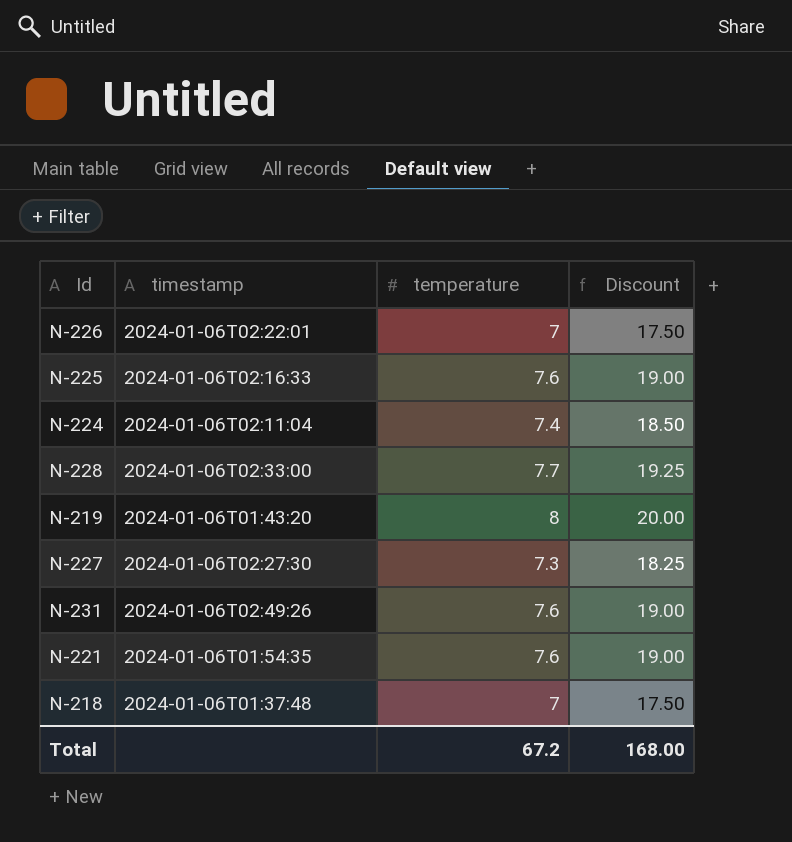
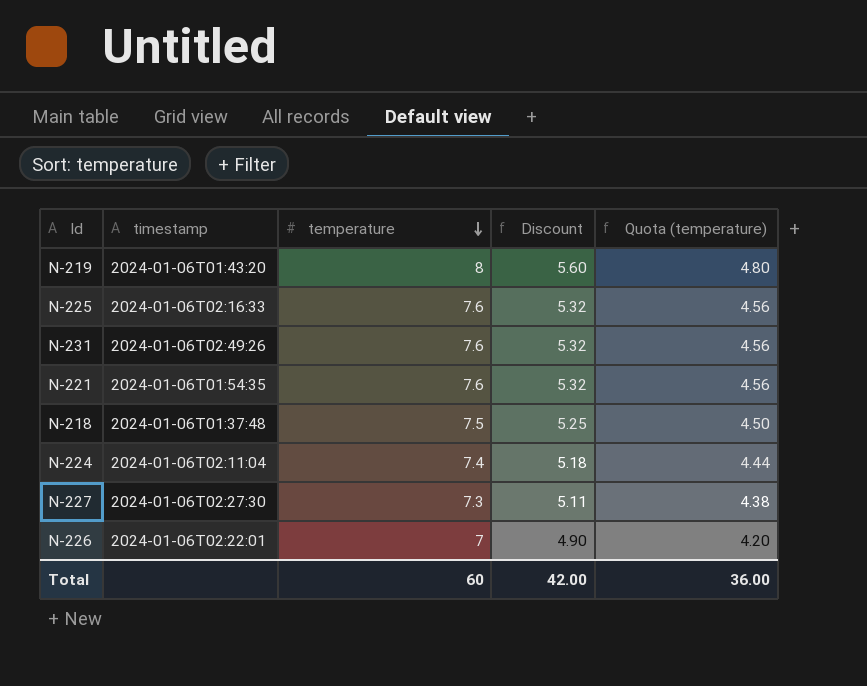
row order: none -> temperature descending
column Discount | formula: [temperature] * 2.5 -> [temperature] * 0.7
column Quota (temperature) | formula: none -> [temperature] * 0.6
row N-228: 2024-01-06T02:33:00 | 7.7 | 19.25 -> none
N-218 | temperature: 7 -> 7.5
Total | temperature: 67.2 -> 60
Total | Discount: 168.00 -> 42.00

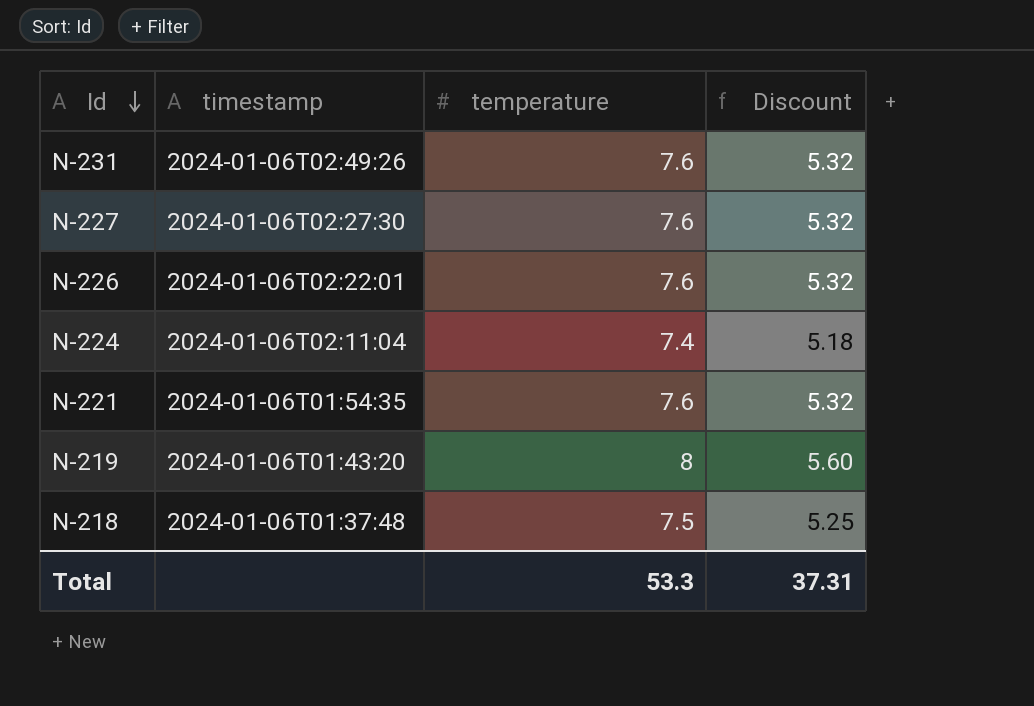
row order: temperature descending -> Id descending
column Quota (temperature) | formula: [temperature] * 0.6 -> none
row N-225: 2024-01-06T02:16:33 | 7.6 | 5.32 | 4.56 -> none
N-227 | temperature: 7.3 -> 7.6
N-227 | Discount: 5.11 -> 5.32
N-226 | temperature: 7 -> 7.6
N-226 | Discount: 4.90 -> 5.32
Total | temperature: 60 -> 53.3
Total | Discount: 42.00 -> 37.31

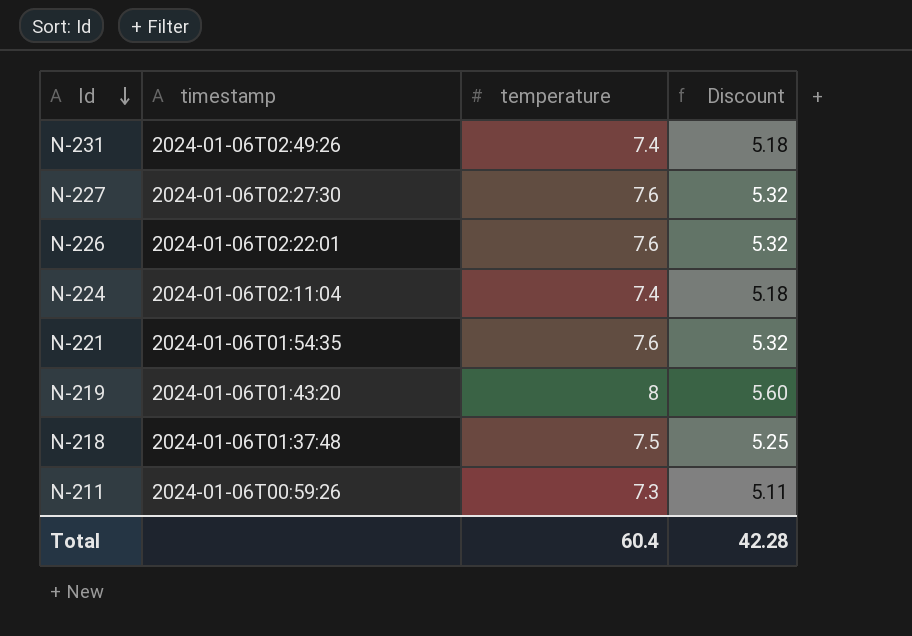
N-231 | temperature: 7.6 -> 7.4
N-231 | Discount: 5.32 -> 5.18
row N-211: none -> 2024-01-06T00:59:26 | 7.3 | 5.11
Total | temperature: 53.3 -> 60.4
Total | Discount: 37.31 -> 42.28

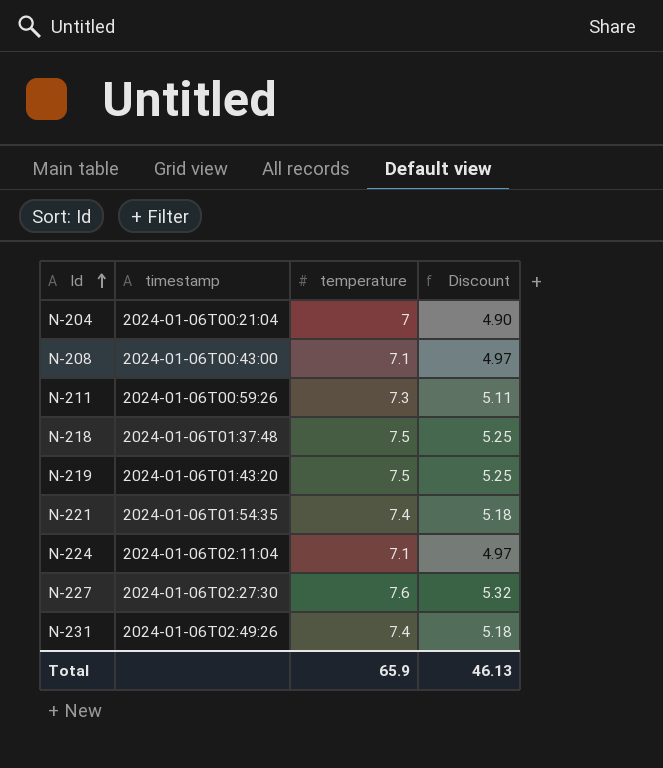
row order: Id descending -> Id ascending
row N-226: 2024-01-06T02:22:01 | 7.6 | 5.32 -> none
row N-204: none -> 2024-01-06T00:21:04 | 7 | 4.90
row N-208: none -> 2024-01-06T00:43:00 | 7.1 | 4.97
N-219 | temperature: 8 -> 7.5
N-219 | Discount: 5.60 -> 5.25
N-221 | temperature: 7.6 -> 7.4
N-221 | Discount: 5.32 -> 5.18
N-224 | temperature: 7.4 -> 7.1
N-224 | Discount: 5.18 -> 4.97
Total | temperature: 60.4 -> 65.9
Total | Discount: 42.28 -> 46.13

